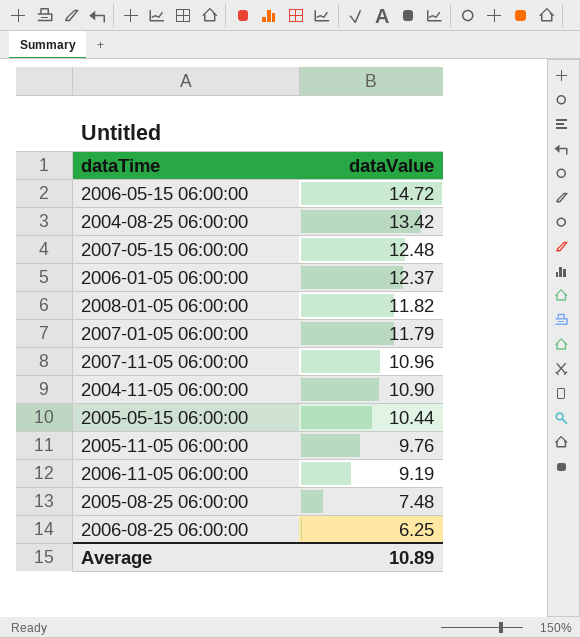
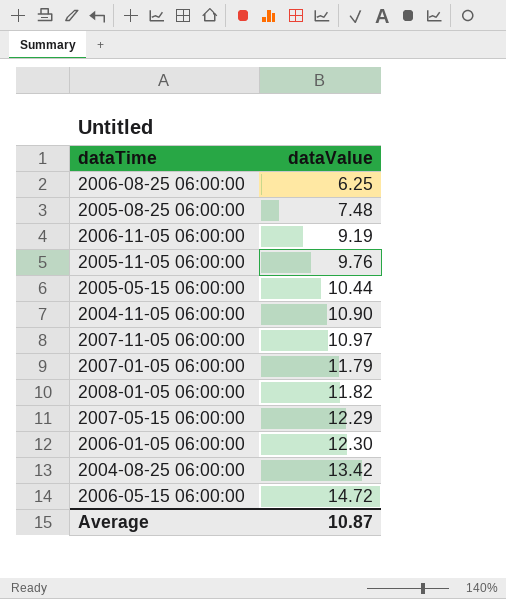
row order: dataValue descending -> dataValue ascending
2007-11-05 06:00:00 | dataValue: 10.96 -> 10.97
2007-05-15 06:00:00 | dataValue: 12.48 -> 12.29
2006-01-05 06:00:00 | dataValue: 12.37 -> 12.30
Average | dataValue: 10.89 -> 10.87

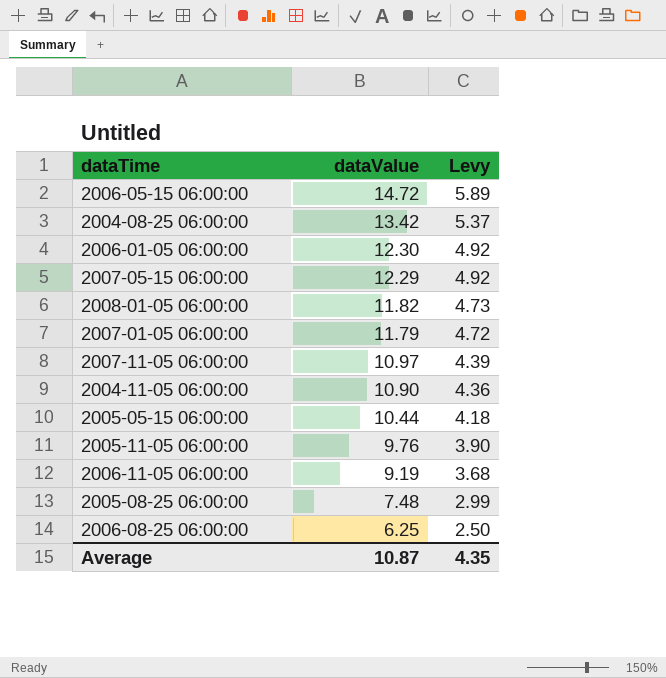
row order: dataValue ascending -> dataValue descending
column Levy | formula: none -> [dataValue] * 0.4

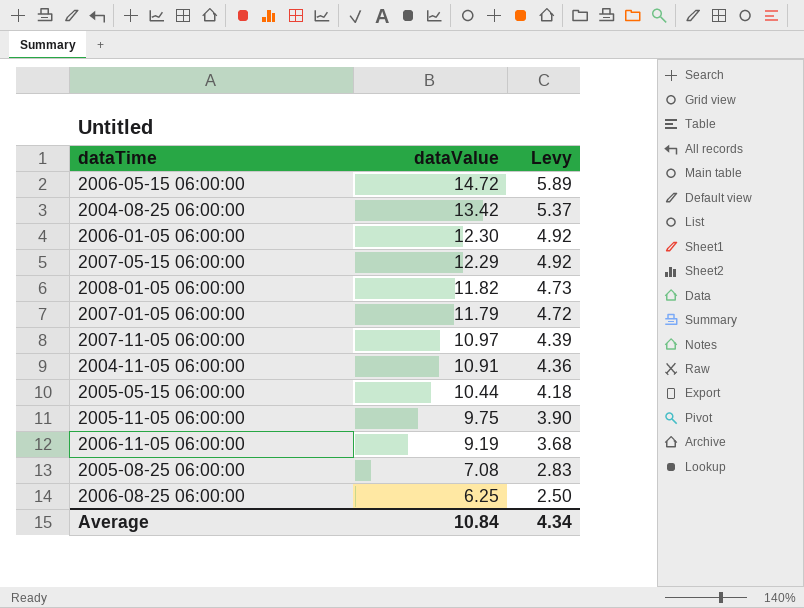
2004-11-05 06:00:00 | dataValue: 10.90 -> 10.91
2005-11-05 06:00:00 | dataValue: 9.76 -> 9.75
2005-08-25 06:00:00 | dataValue: 7.48 -> 7.08
2005-08-25 06:00:00 | Levy: 2.99 -> 2.83
Average | dataValue: 10.87 -> 10.84
Average | Levy: 4.35 -> 4.34

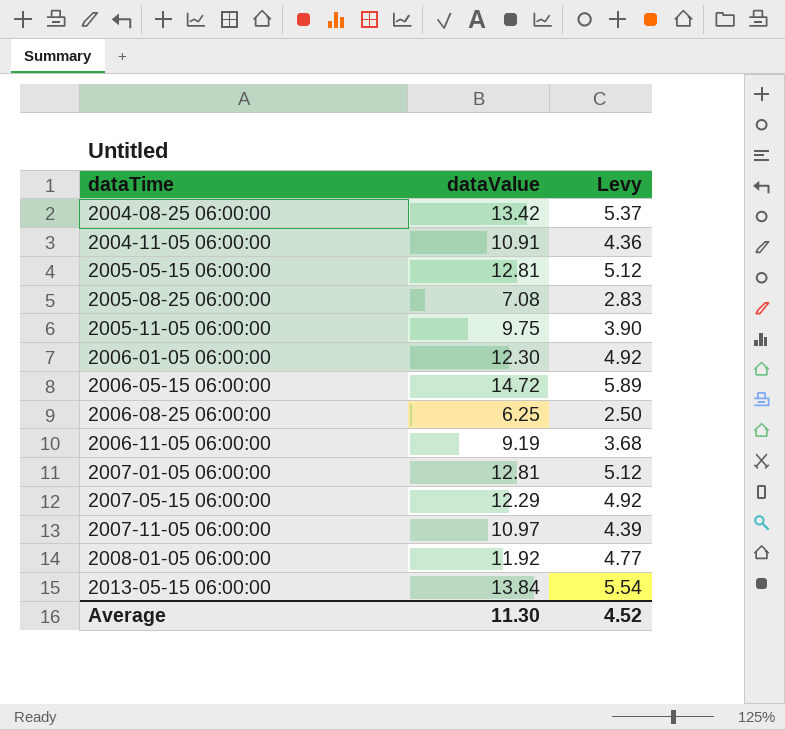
row order: dataValue descending -> dataTime ascending
2005-05-15 06:00:00 | dataValue: 10.44 -> 12.81
2005-05-15 06:00:00 | Levy: 4.18 -> 5.12
2007-01-05 06:00:00 | dataValue: 11.79 -> 12.81
2007-01-05 06:00:00 | Levy: 4.72 -> 5.12
2008-01-05 06:00:00 | dataValue: 11.82 -> 11.92
2008-01-05 06:00:00 | Levy: 4.73 -> 4.77
row 2013-05-15 06:00:00: none -> 13.84 | 5.54
Average | dataValue: 10.84 -> 11.30
Average | Levy: 4.34 -> 4.52

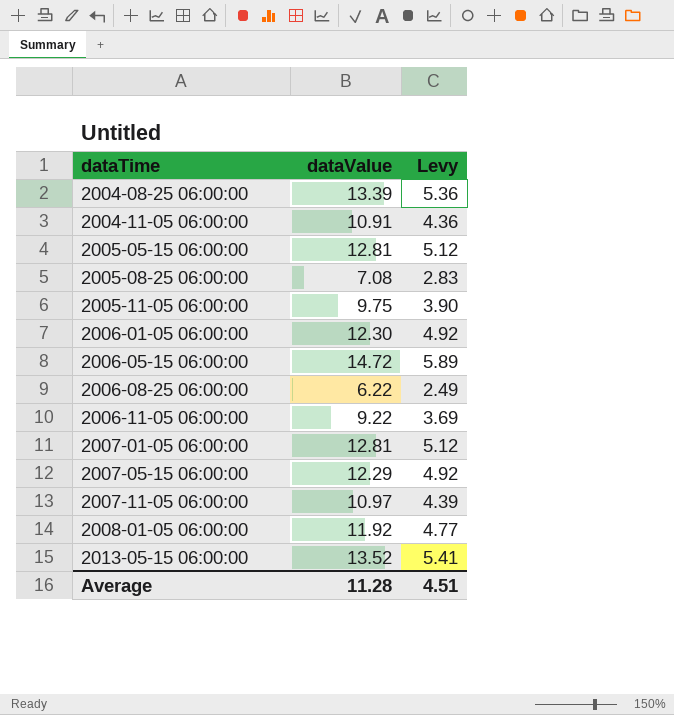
2004-08-25 06:00:00 | dataValue: 13.42 -> 13.39
2004-08-25 06:00:00 | Levy: 5.37 -> 5.36
2006-08-25 06:00:00 | dataValue: 6.25 -> 6.22
2006-08-25 06:00:00 | Levy: 2.50 -> 2.49
2006-11-05 06:00:00 | dataValue: 9.19 -> 9.22
2006-11-05 06:00:00 | Levy: 3.68 -> 3.69
2013-05-15 06:00:00 | dataValue: 13.84 -> 13.52
2013-05-15 06:00:00 | Levy: 5.54 -> 5.41
Average | dataValue: 11.30 -> 11.28
Average | Levy: 4.52 -> 4.51

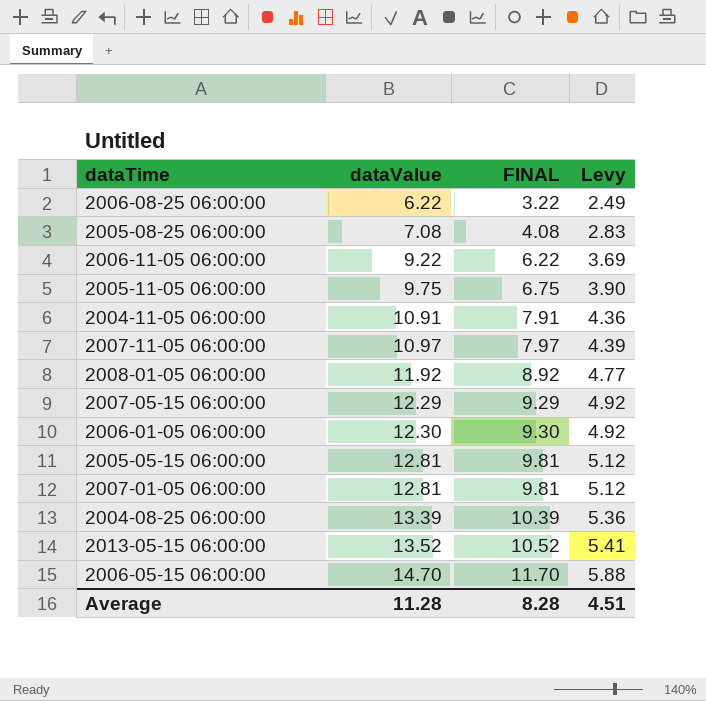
row order: dataTime ascending -> dataValue ascending
column FINAL | formula: none -> [dataValue] - 3
2006-05-15 06:00:00 | dataValue: 14.72 -> 14.70
2006-05-15 06:00:00 | Levy: 5.89 -> 5.88

